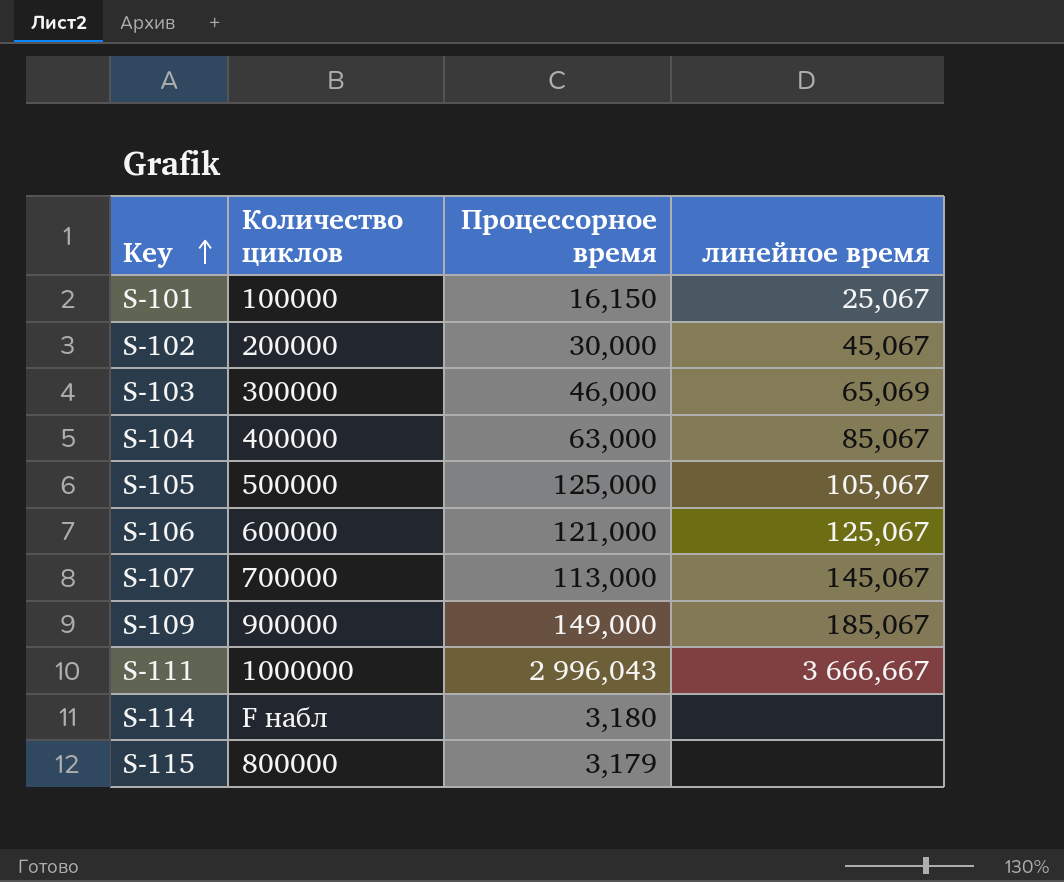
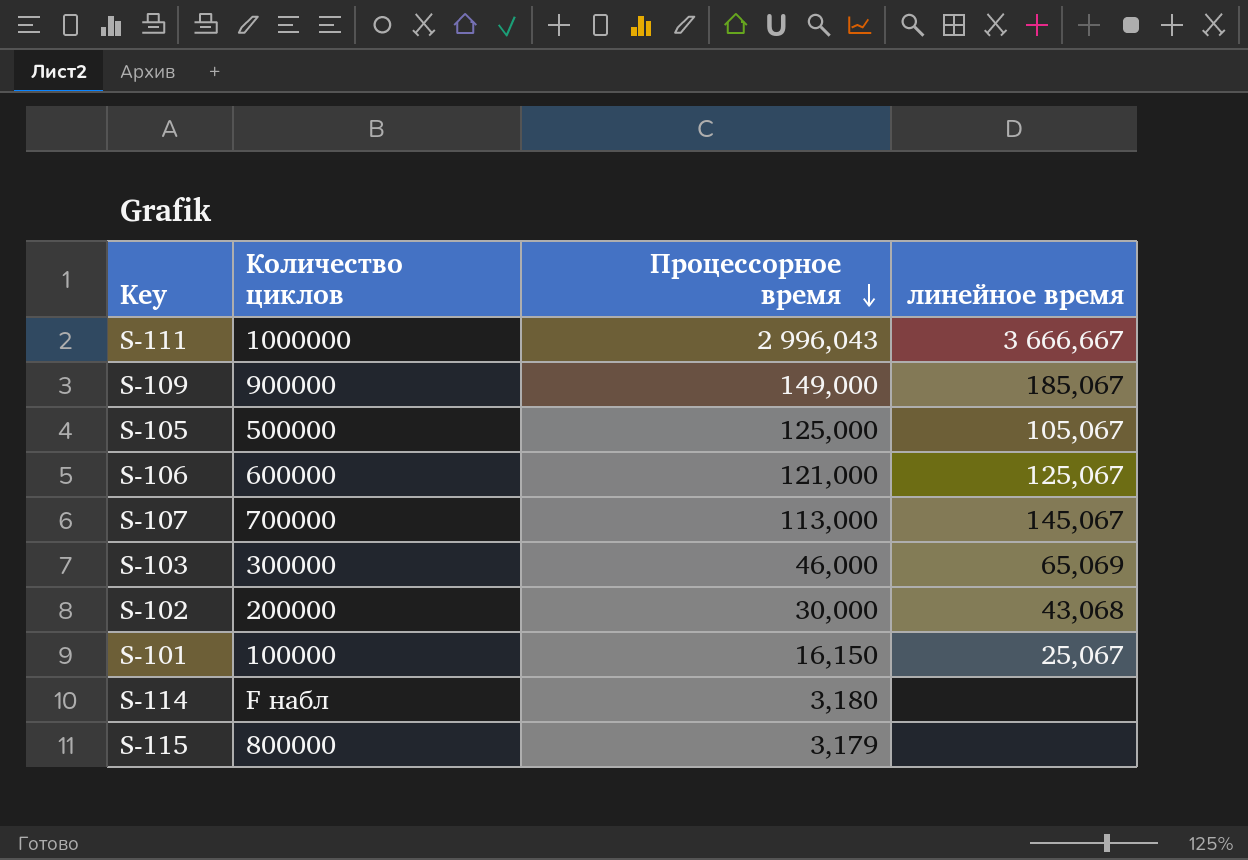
row order: Key ascending -> Процессорное время descending
row S-104: 400000 | 63,000 | 85,067 -> none
S-102 | линейное время: 45,067 -> 43,068

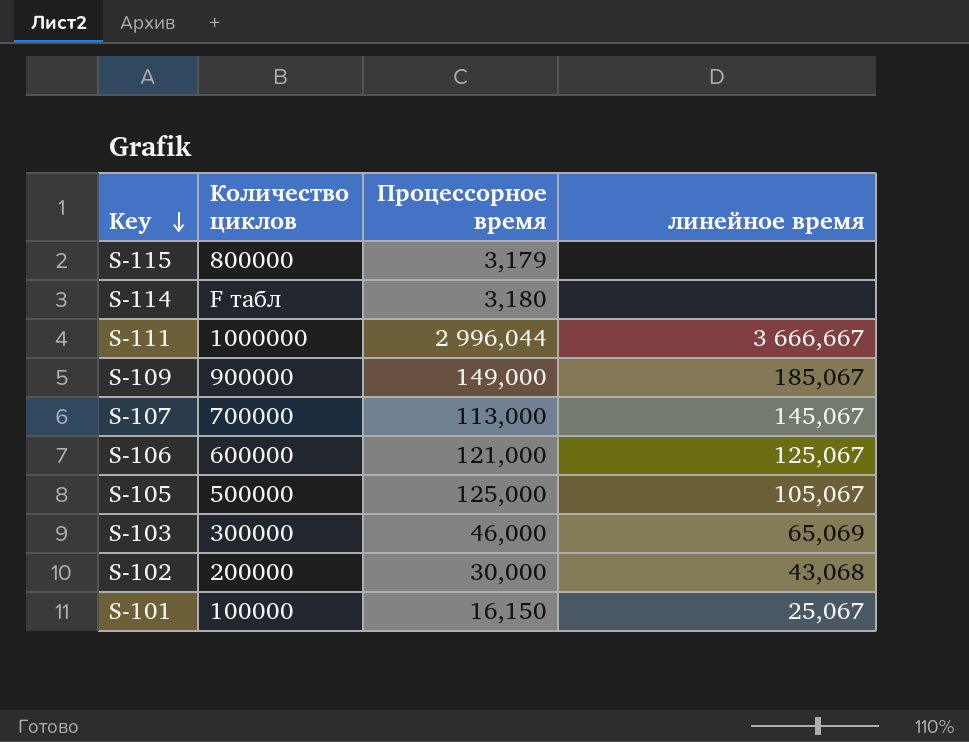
row order: Процессорное время descending -> Key descending
S-114 | Количество циклов: F набл -> F табл
S-111 | Процессорное время: 2 996,043 -> 2 996,044

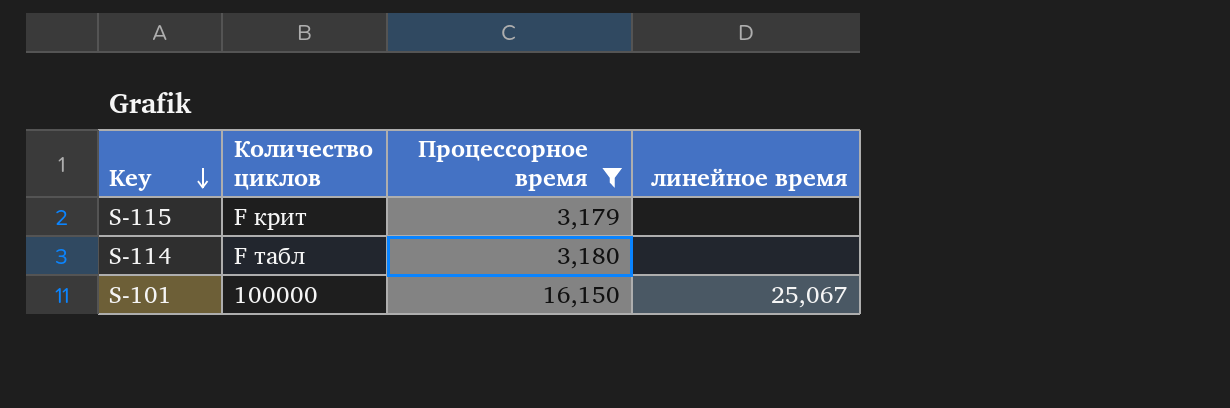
filter: none -> Процессорное время <= 16,150
S-115 | Количество циклов: 800000 -> F крит

